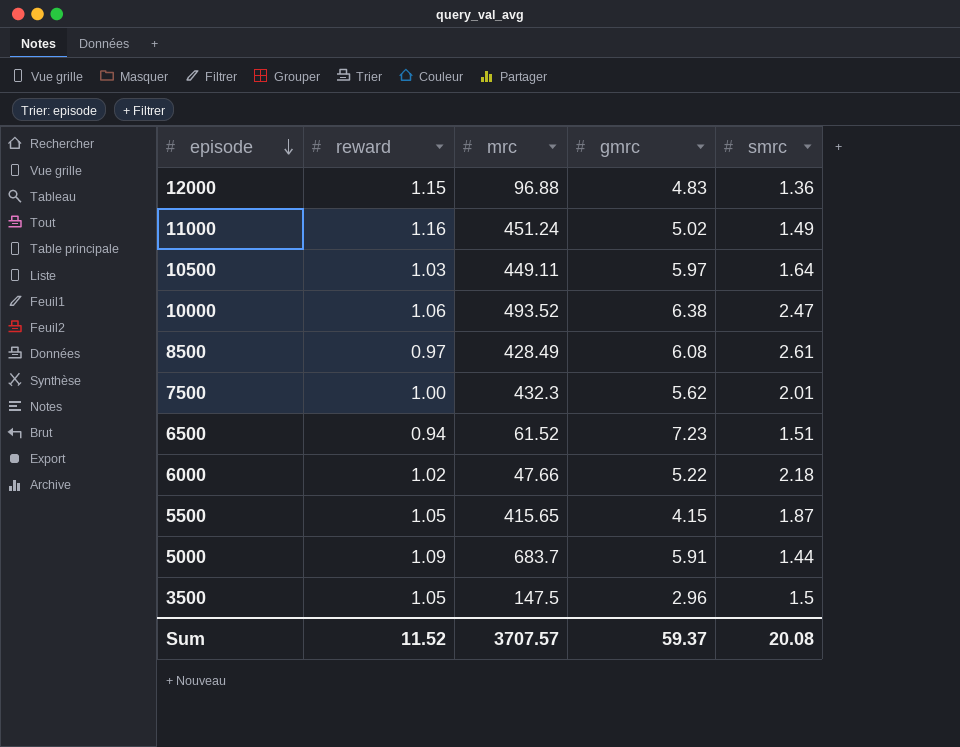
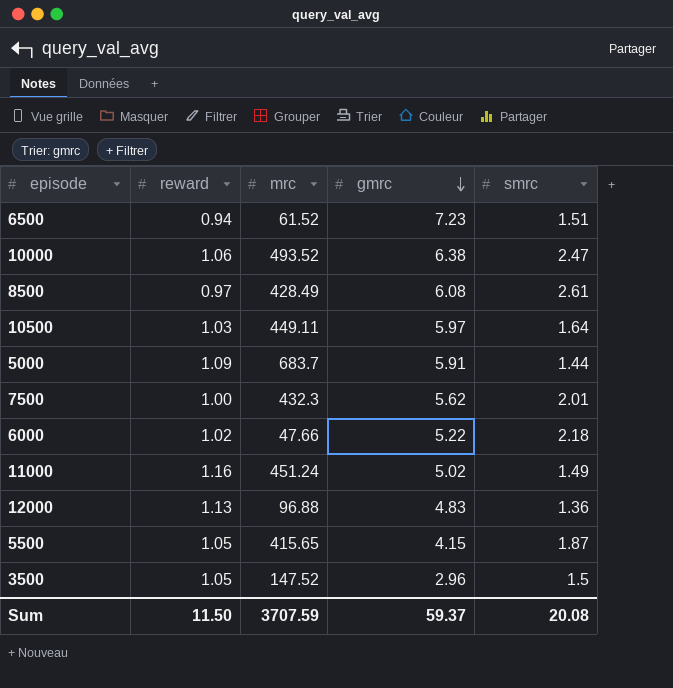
row order: episode descending -> gmrc descending
12000 | reward: 1.15 -> 1.13
3500 | mrc: 147.5 -> 147.52
Sum | reward: 11.52 -> 11.50
Sum | mrc: 3707.57 -> 3707.59

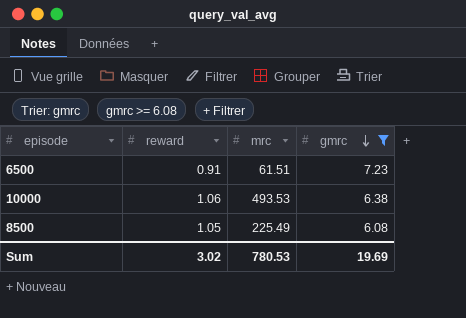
filter: none -> gmrc >= 6.08
column smrc | position: 5 -> none
6500 | reward: 0.94 -> 0.91
6500 | mrc: 61.52 -> 61.51
10000 | mrc: 493.52 -> 493.53
8500 | reward: 0.97 -> 1.05
8500 | mrc: 428.49 -> 225.49
Sum | reward: 11.50 -> 3.02
Sum | mrc: 3707.59 -> 780.53
Sum | gmrc: 59.37 -> 19.69

